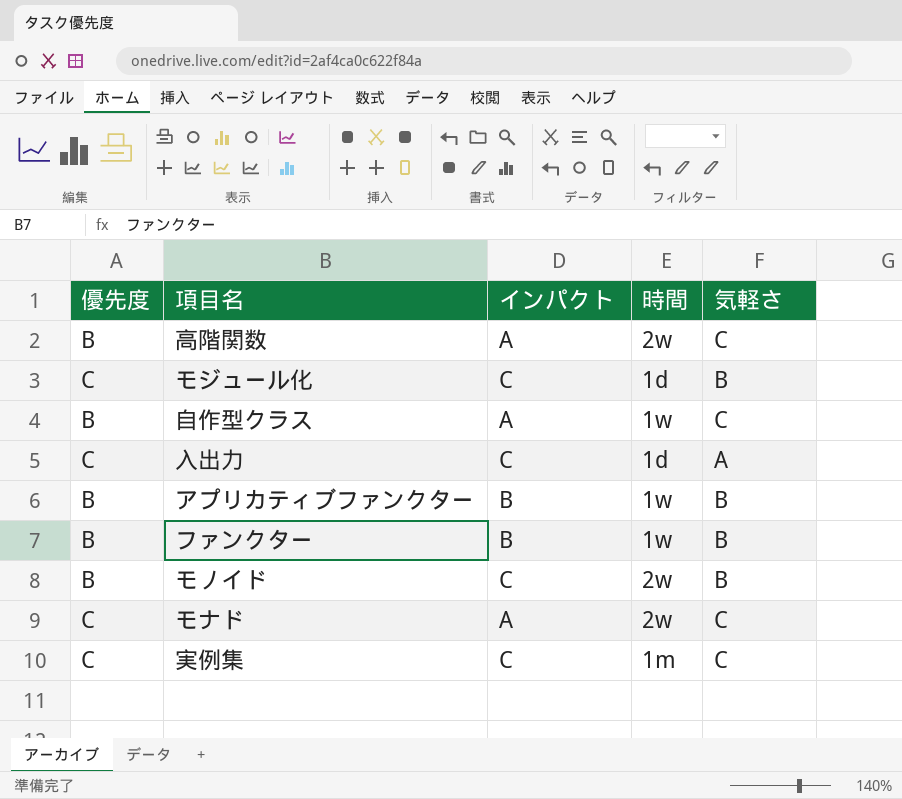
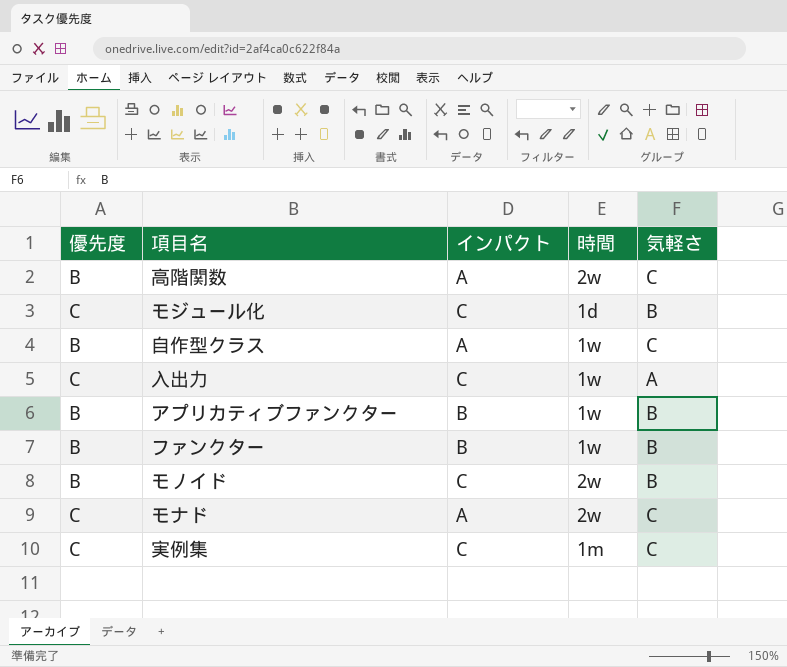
入出力 | 時間: 1d -> 1w

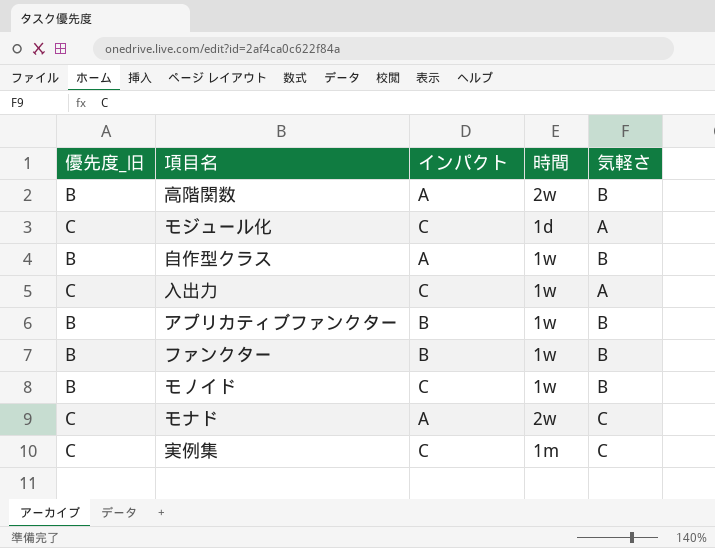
column name: 優先度 -> 優先度_旧
高階関数 | 気軽さ: C -> B
モジュール化 | 気軽さ: B -> A
自作型クラス | 気軽さ: C -> B
モノイド | 時間: 2w -> 1w

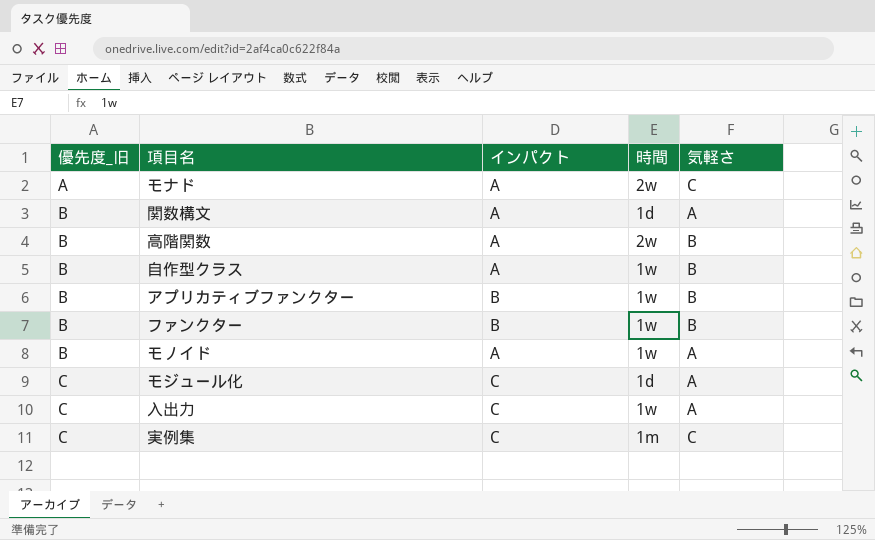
row order: none -> 優先度_旧 ascending
モナド | 優先度_旧: C -> A
row 関数構文: none -> B | A | 1d | A
モノイド | インパクト: C -> A
モノイド | 気軽さ: B -> A

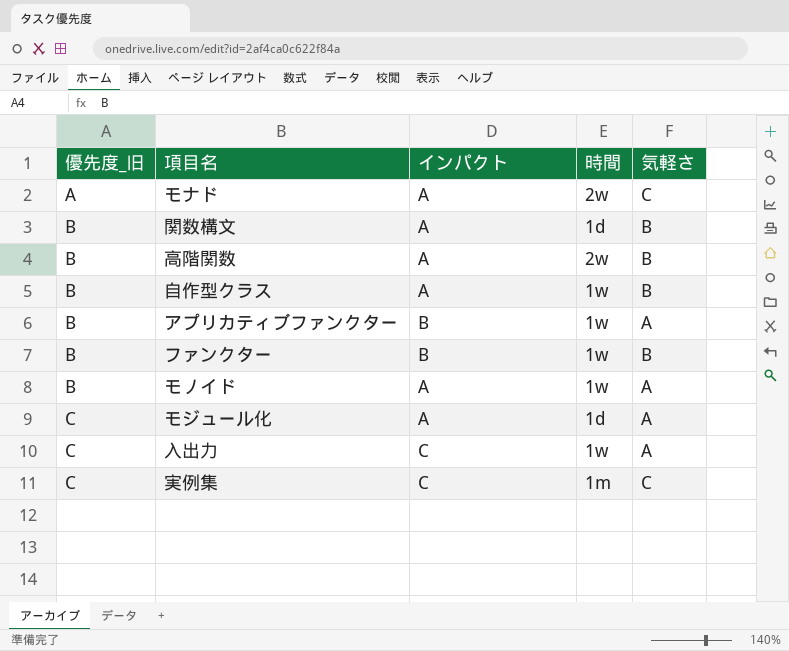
関数構文 | 気軽さ: A -> B
アプリカティブファンクター | 気軽さ: B -> A
モジュール化 | インパクト: C -> A

